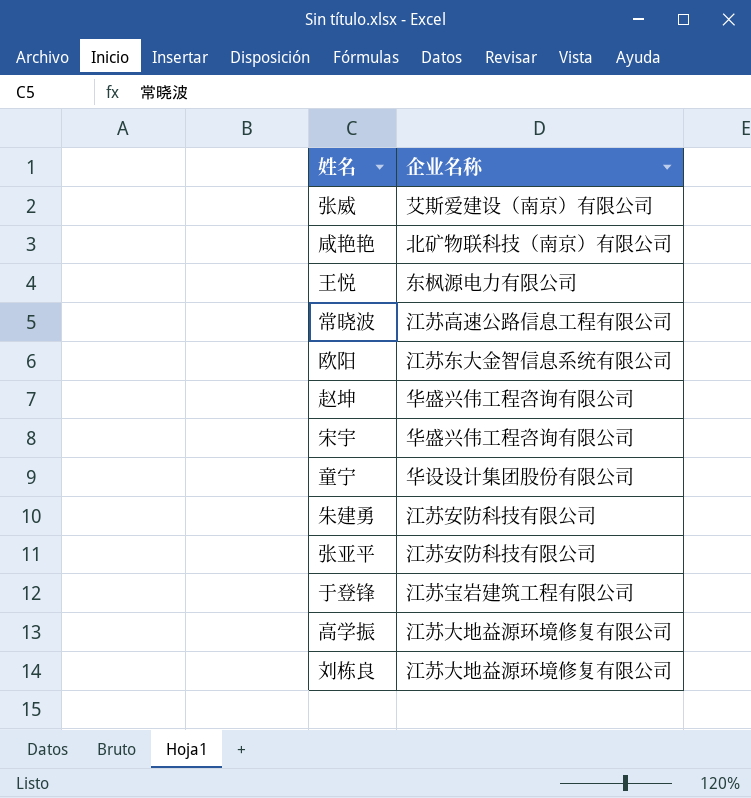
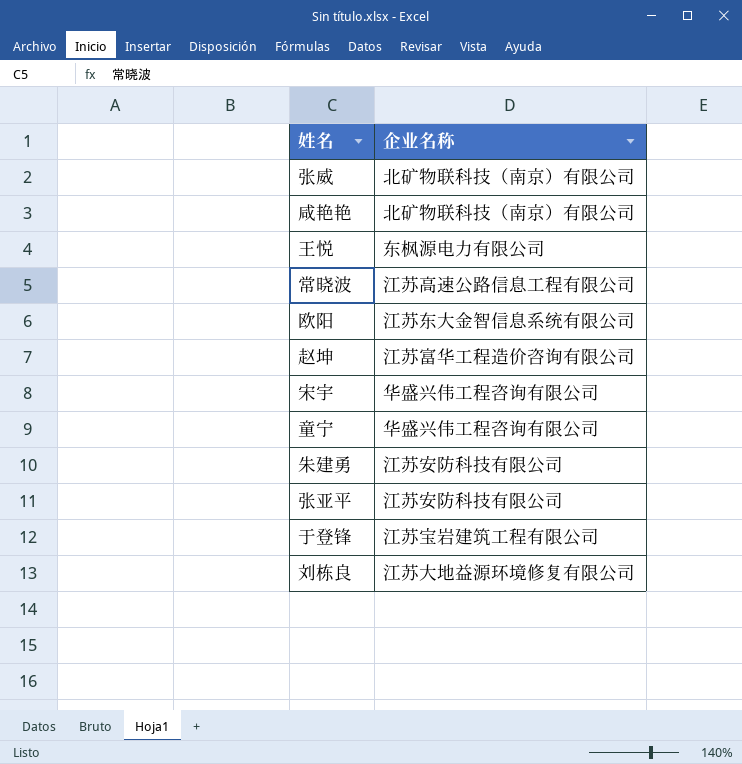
row 高学振: 江苏大地益源环境修复有限公司 -> none
张威 | 企业名称: 艾斯爱建设（南京）有限公司 -> 北矿物联科技（南京）有限公司
赵坤 | 企业名称: 华盛兴伟工程咨询有限公司 -> 江苏富华工程造价咨询有限公司
童宁 | 企业名称: 华设设计集团股份有限公司 -> 华盛兴伟工程咨询有限公司

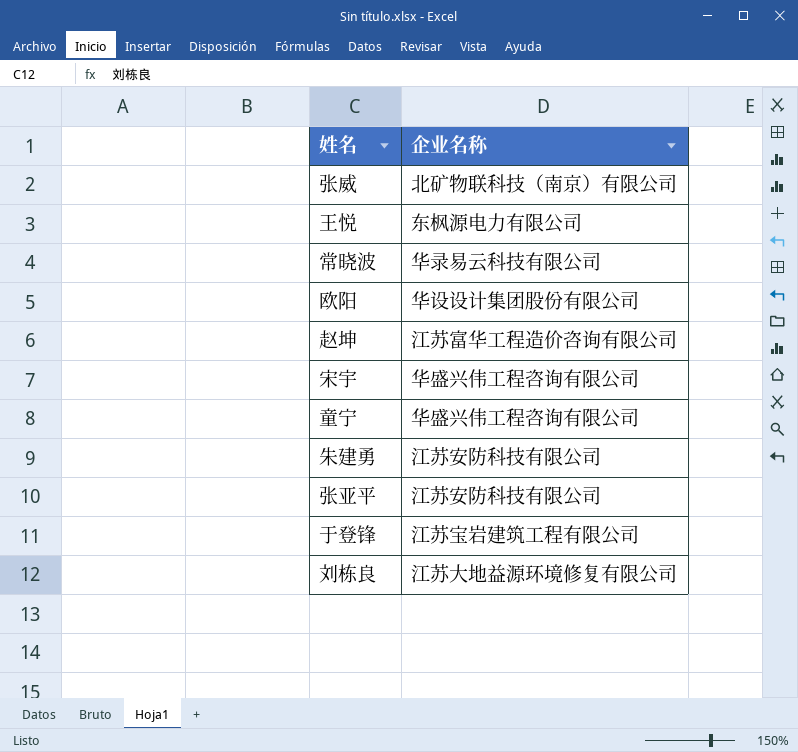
row 咸艳艳: 北矿物联科技（南京）有限公司 -> none
常晓波 | 企业名称: 江苏高速公路信息工程有限公司 -> 华录易云科技有限公司
欧阳 | 企业名称: 江苏东大金智信息系统有限公司 -> 华设设计集团股份有限公司

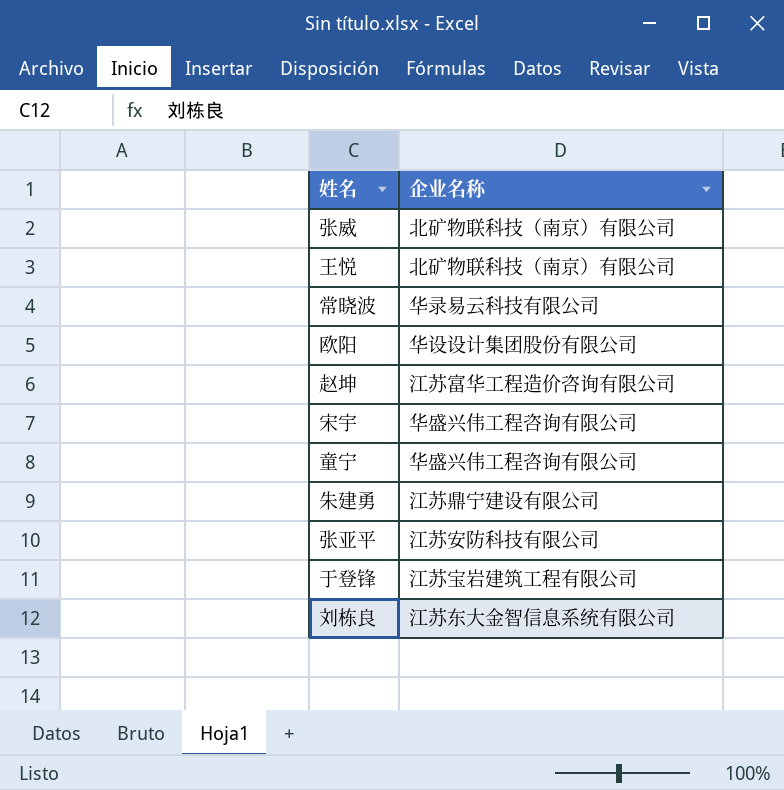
王悦 | 企业名称: 东枫源电力有限公司 -> 北矿物联科技（南京）有限公司
朱建勇 | 企业名称: 江苏安防科技有限公司 -> 江苏鼎宁建设有限公司
刘栋良 | 企业名称: 江苏大地益源环境修复有限公司 -> 江苏东大金智信息系统有限公司

